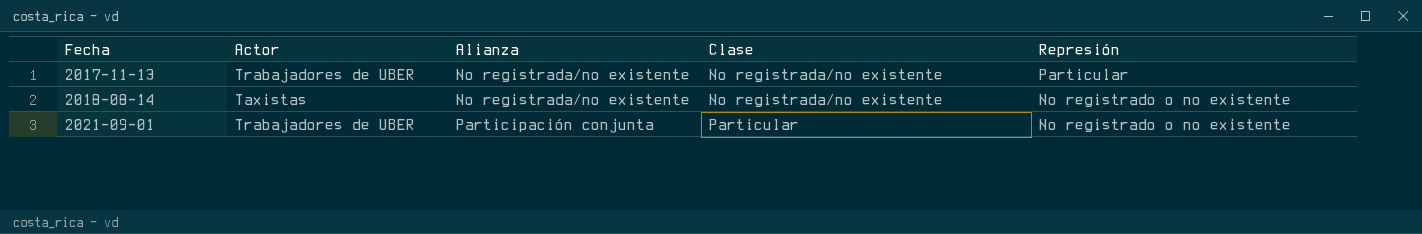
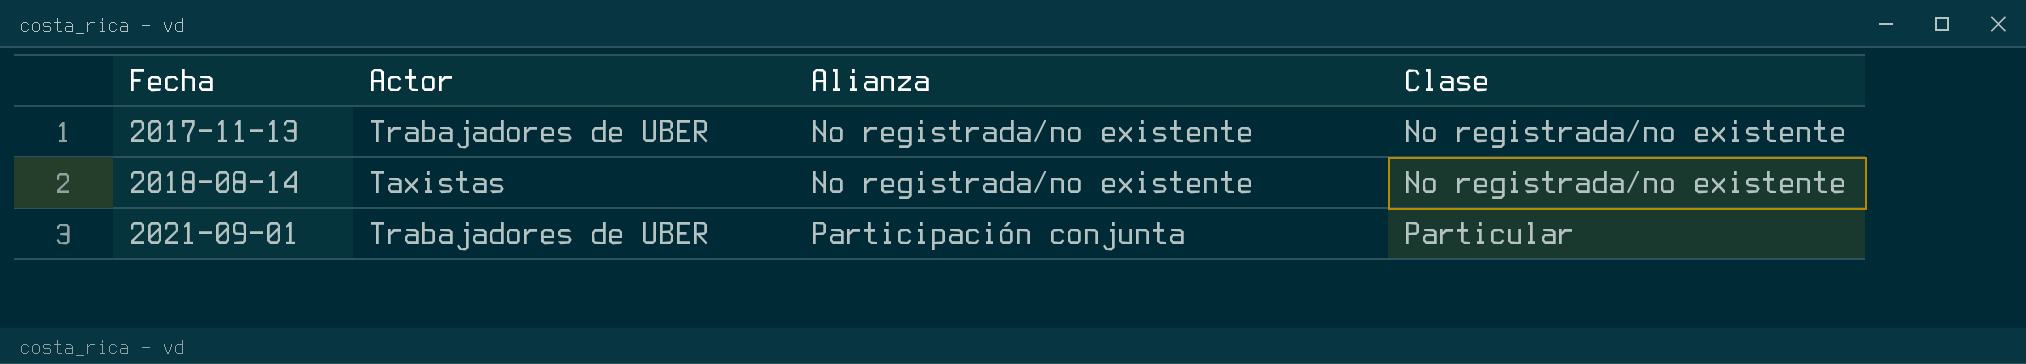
column Represión | position: 5 -> none

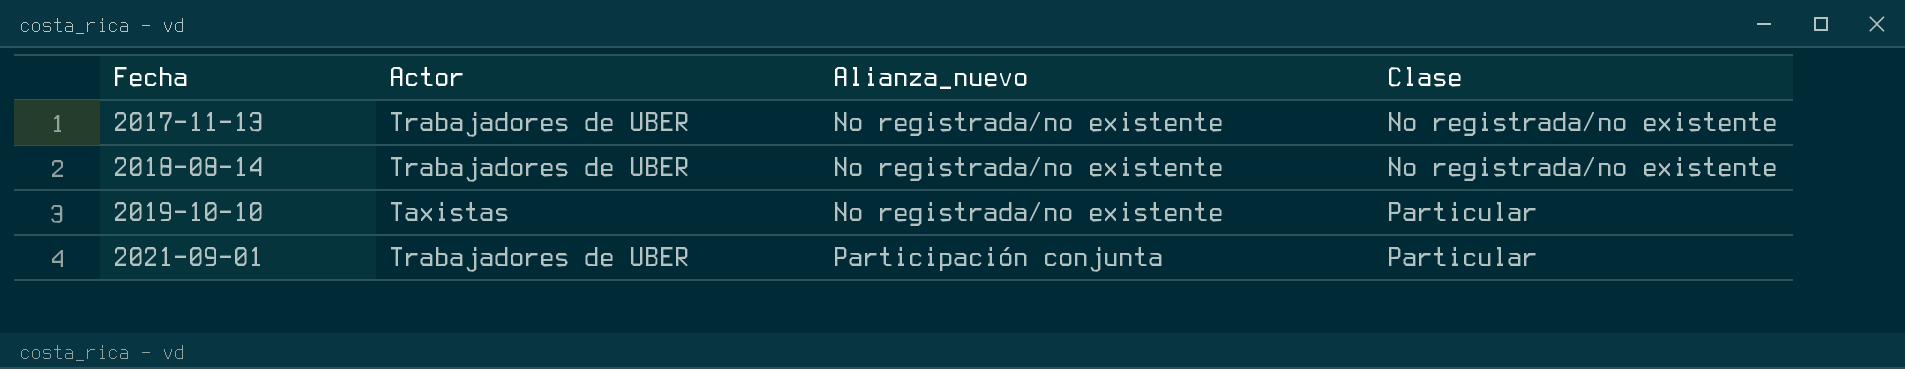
column name: Alianza -> Alianza_nuevo
2018-08-14 | Actor: Taxistas -> Trabajadores de UBER
row 2019-10-10: none -> Taxistas | No registrada/no existente | Particular

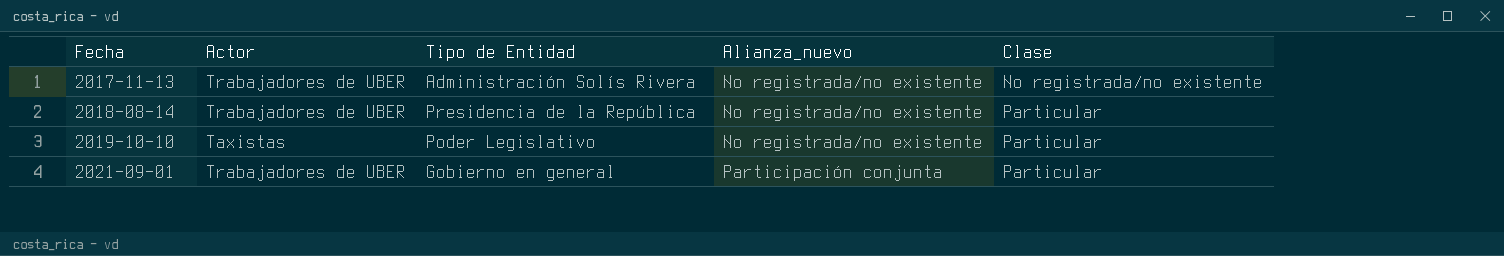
column Tipo de Entidad | position: none -> 3
2018-08-14 | Clase: No registrada/no existente -> Particular

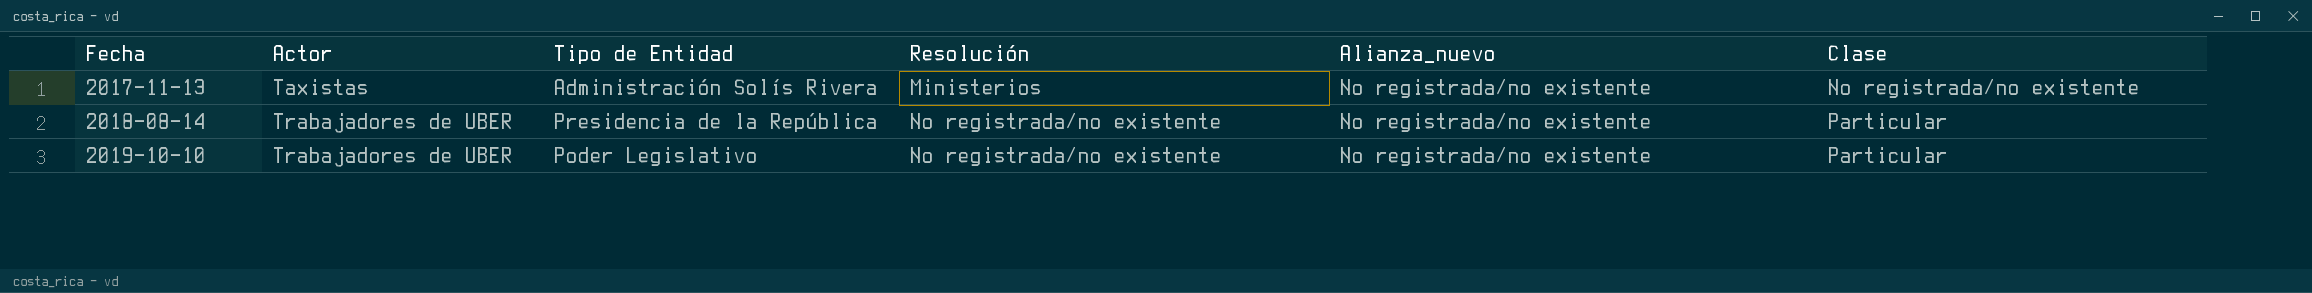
column Resolución | position: none -> 4
row 2021-09-01: Trabajadores de UBER | Gobierno en general | Participación conjunta | Particular -> none
2017-11-13 | Actor: Trabajadores de UBER -> Taxistas
2019-10-10 | Actor: Taxistas -> Trabajadores de UBER

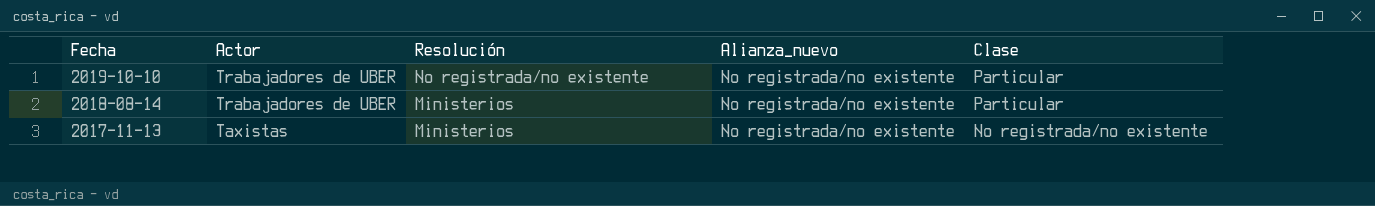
row order: Fecha ascending -> Fecha descending
column Tipo de Entidad | position: 3 -> none
2018-08-14 | Resolución: No registrada/no existente -> Ministerios

